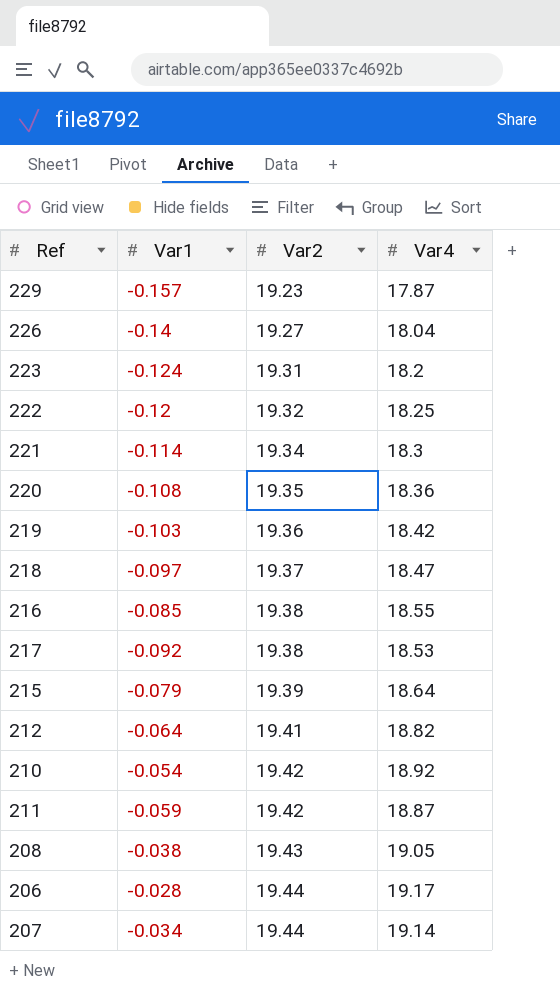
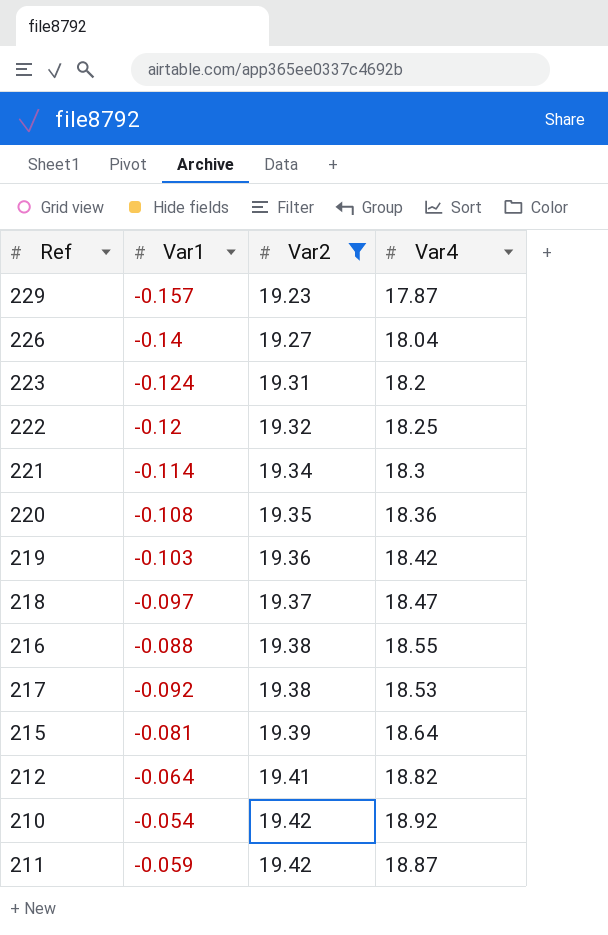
filter: none -> Var2 <= 19.42
216 | Var1: -0.085 -> -0.088
215 | Var1: -0.079 -> -0.081

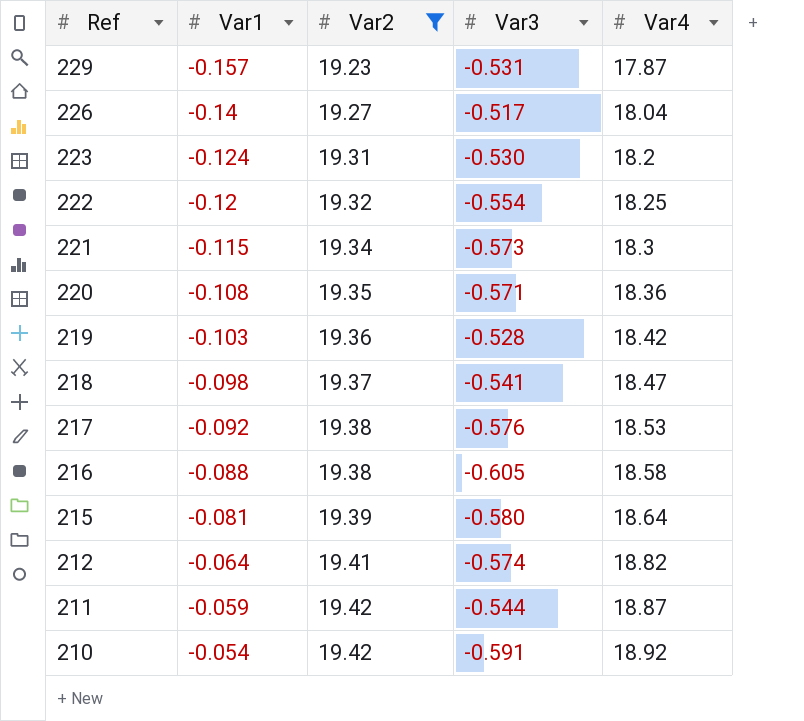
row order: Var2 ascending -> Ref descending
column Var3 | position: none -> 4
221 | Var1: -0.114 -> -0.115
218 | Var1: -0.097 -> -0.098
216 | Var4: 18.55 -> 18.58

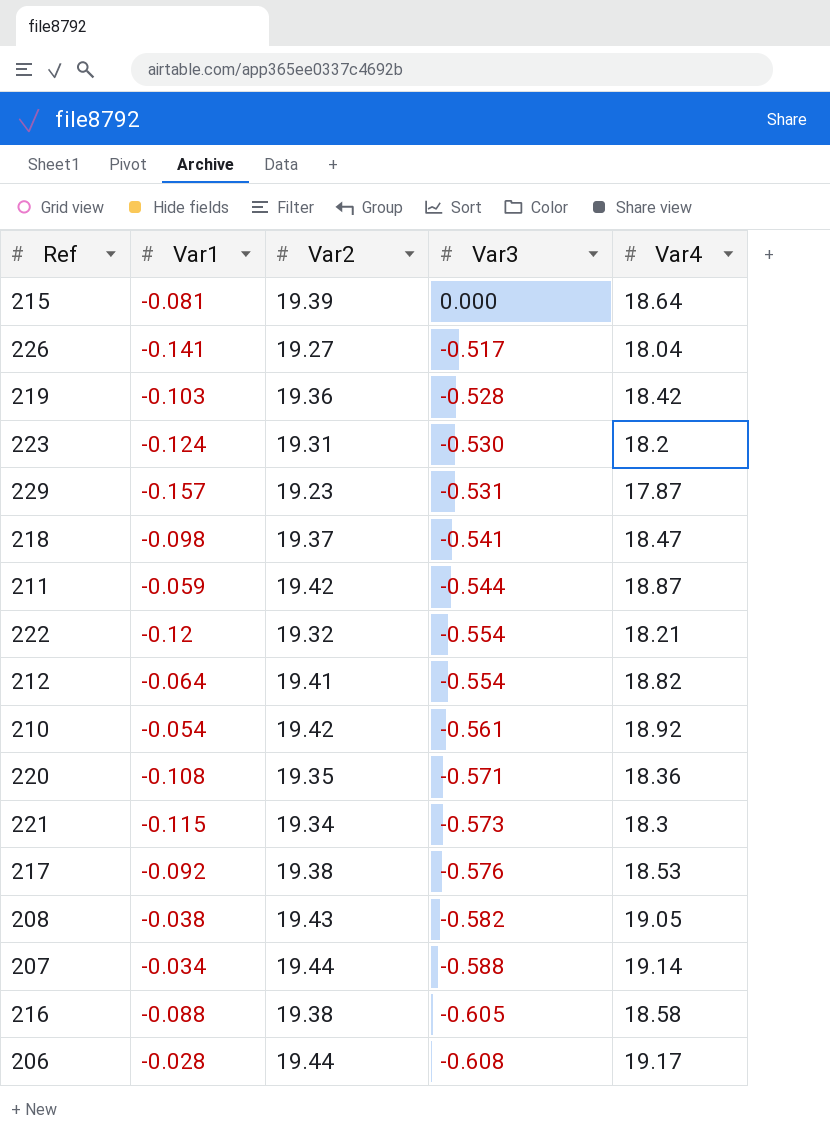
filter: Var2 <= 19.42 -> none
row order: Ref descending -> Var3 descending
215 | Var3: -0.580 -> 0.000
226 | Var1: -0.14 -> -0.141
222 | Var4: 18.25 -> 18.21
212 | Var3: -0.574 -> -0.554
210 | Var3: -0.591 -> -0.561

